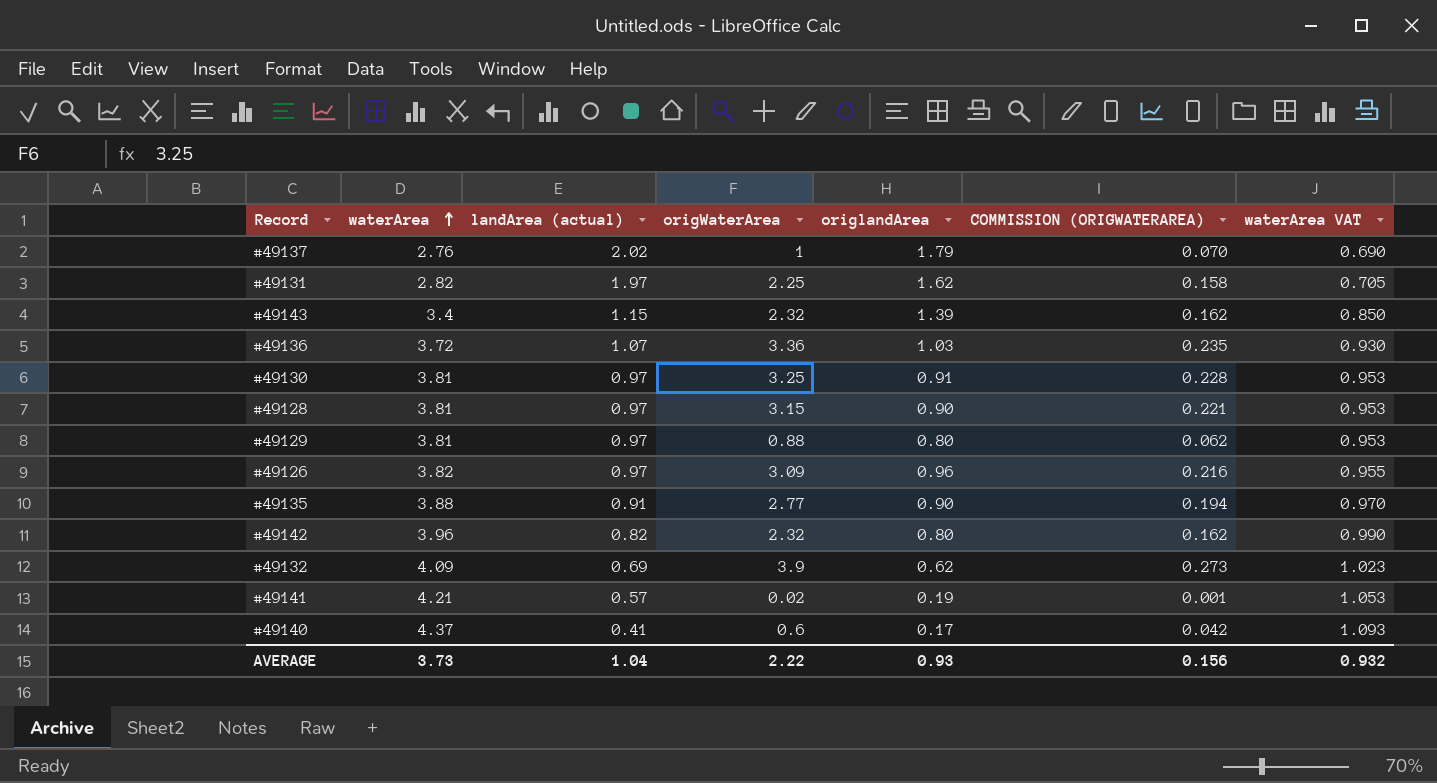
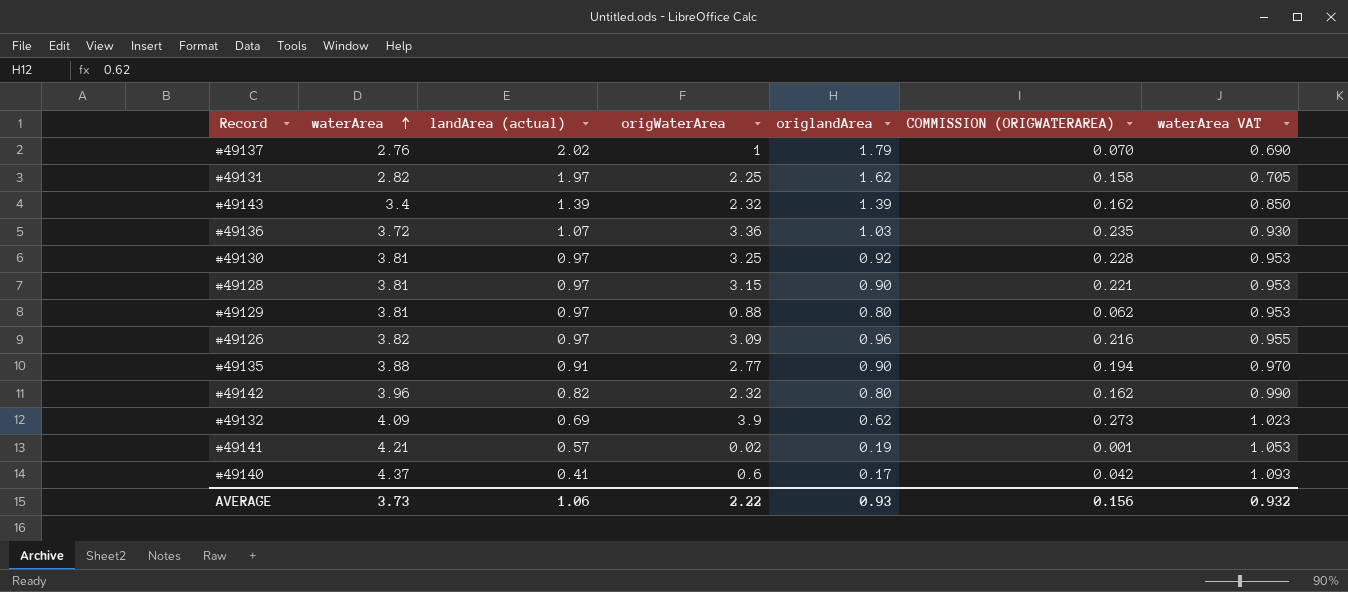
#49143 | landArea (actual): 1.15 -> 1.39
#49130 | origlandArea: 0.91 -> 0.92
AVERAGE | landArea (actual): 1.04 -> 1.06

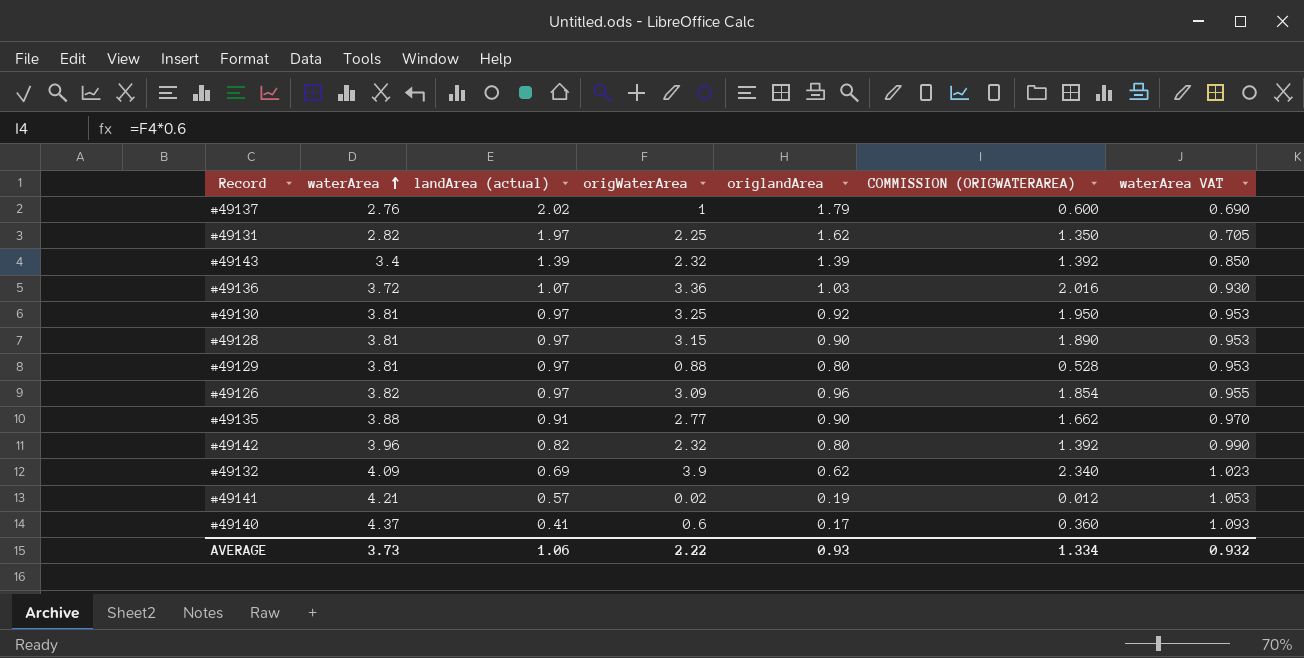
column COMMISSION (ORIGWATERAREA) | formula: [origWaterArea] * 0.07 -> [origWaterArea] * 0.6
AVERAGE | COMMISSION (ORIGWATERAREA): 0.156 -> 1.334

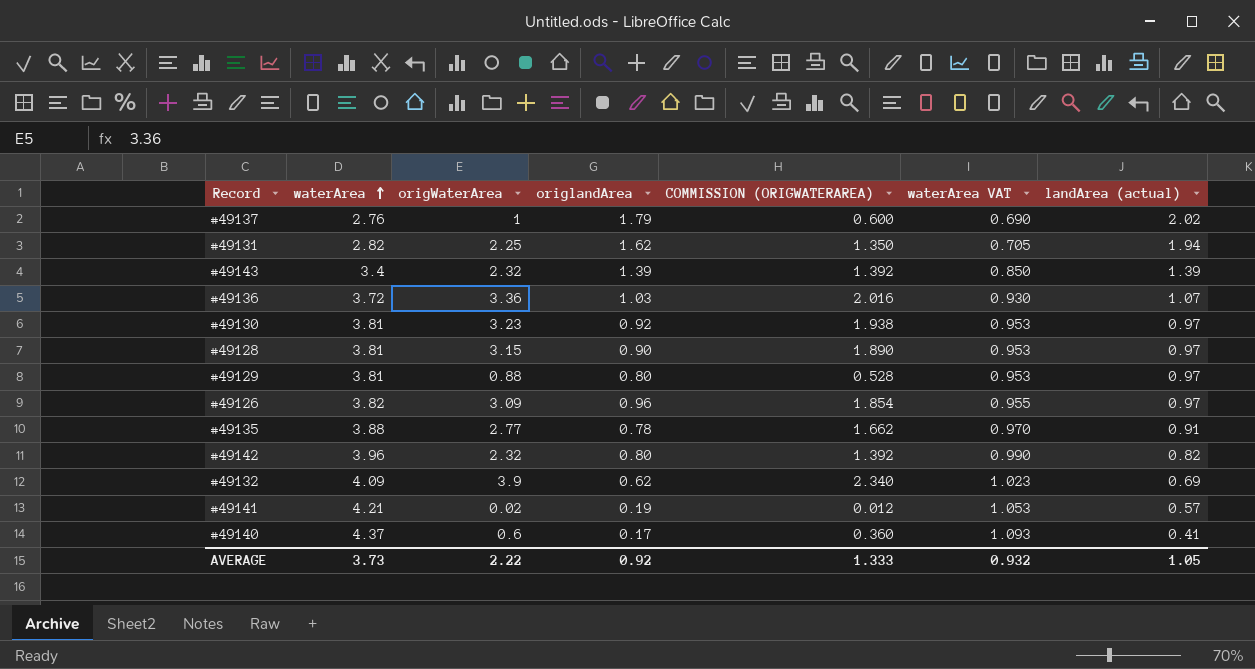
column landArea (actual) | position: 3 -> 7
#49131 | landArea (actual): 1.97 -> 1.94
#49130 | origWaterArea: 3.25 -> 3.23
#49130 | COMMISSION (ORIGWATERAREA): 1.950 -> 1.938
#49135 | origlandArea: 0.90 -> 0.78
AVERAGE | origlandArea: 0.93 -> 0.92
AVERAGE | COMMISSION (ORIGWATERAREA): 1.334 -> 1.333
AVERAGE | landArea (actual): 1.06 -> 1.05

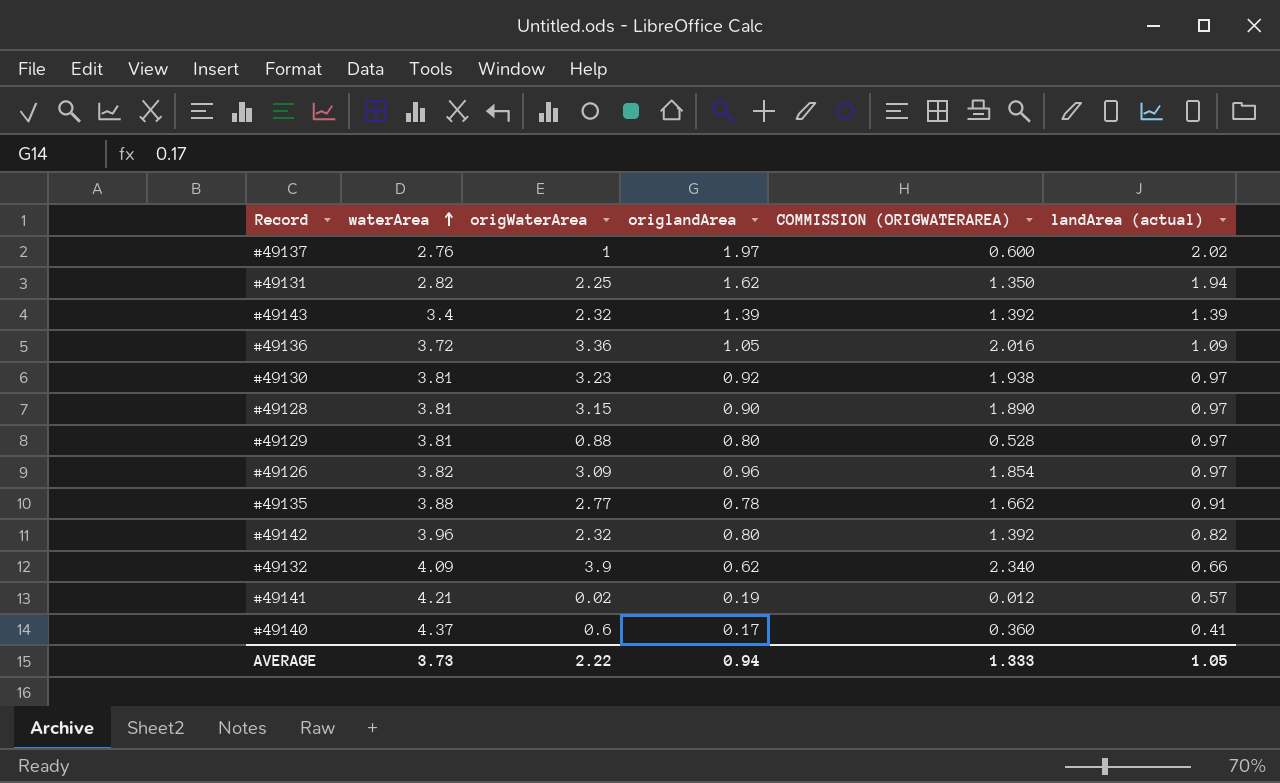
column waterArea VAT | formula: [waterArea] * 0.25 -> none
#49137 | origlandArea: 1.79 -> 1.97
#49136 | origlandArea: 1.03 -> 1.05
#49136 | landArea (actual): 1.07 -> 1.09
#49132 | landArea (actual): 0.69 -> 0.66
AVERAGE | origlandArea: 0.92 -> 0.94

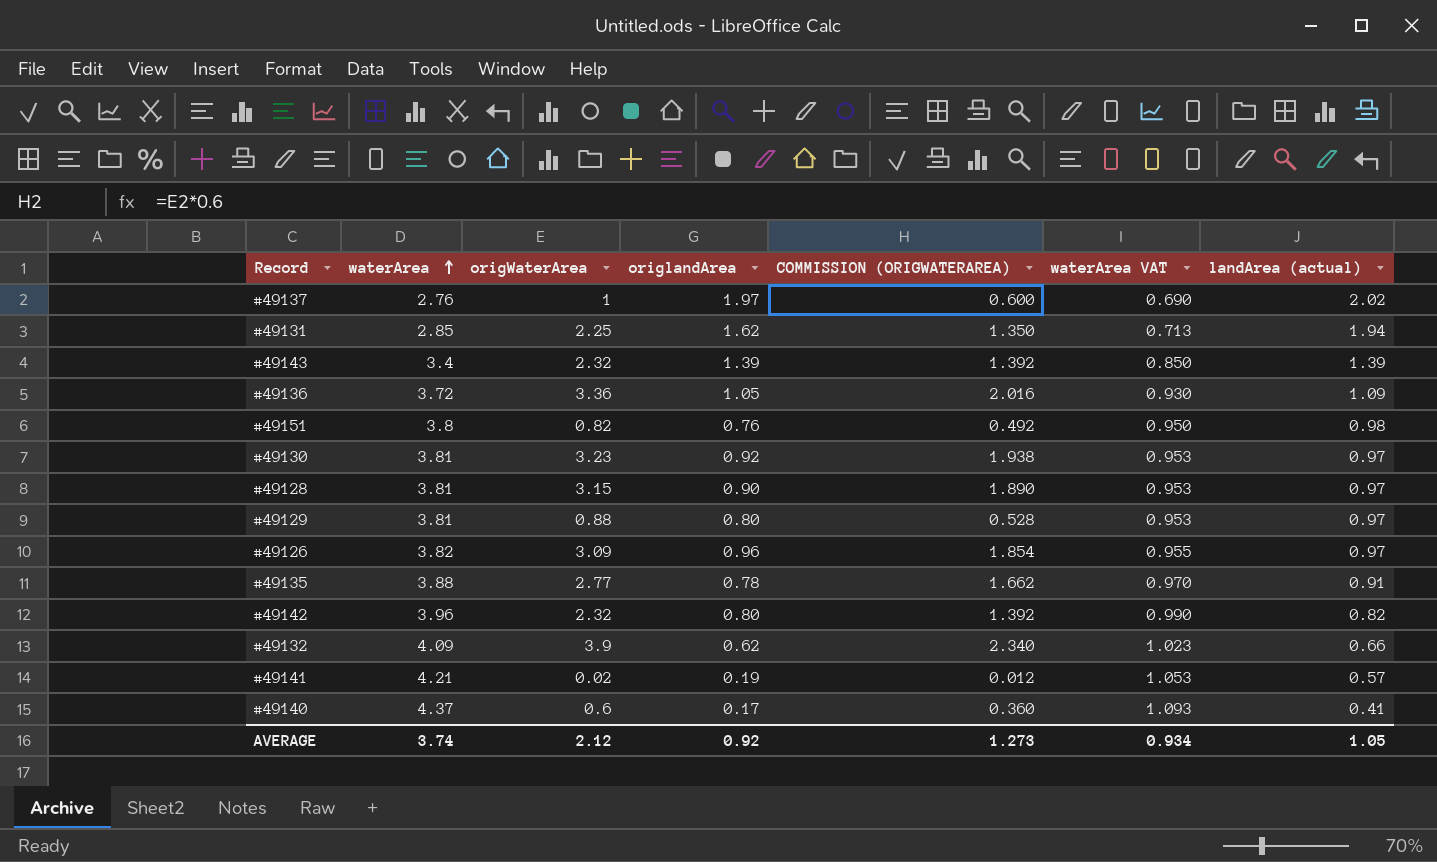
column waterArea VAT | formula: none -> [waterArea] * 0.25
#49131 | waterArea: 2.82 -> 2.85
row #49151: none -> 3.8 | 0.82 | 0.76 | 0.492 | 0.950 | 0.98
AVERAGE | waterArea: 3.73 -> 3.74
AVERAGE | origWaterArea: 2.22 -> 2.12
AVERAGE | origlandArea: 0.94 -> 0.92
AVERAGE | COMMISSION (ORIGWATERAREA): 1.333 -> 1.273

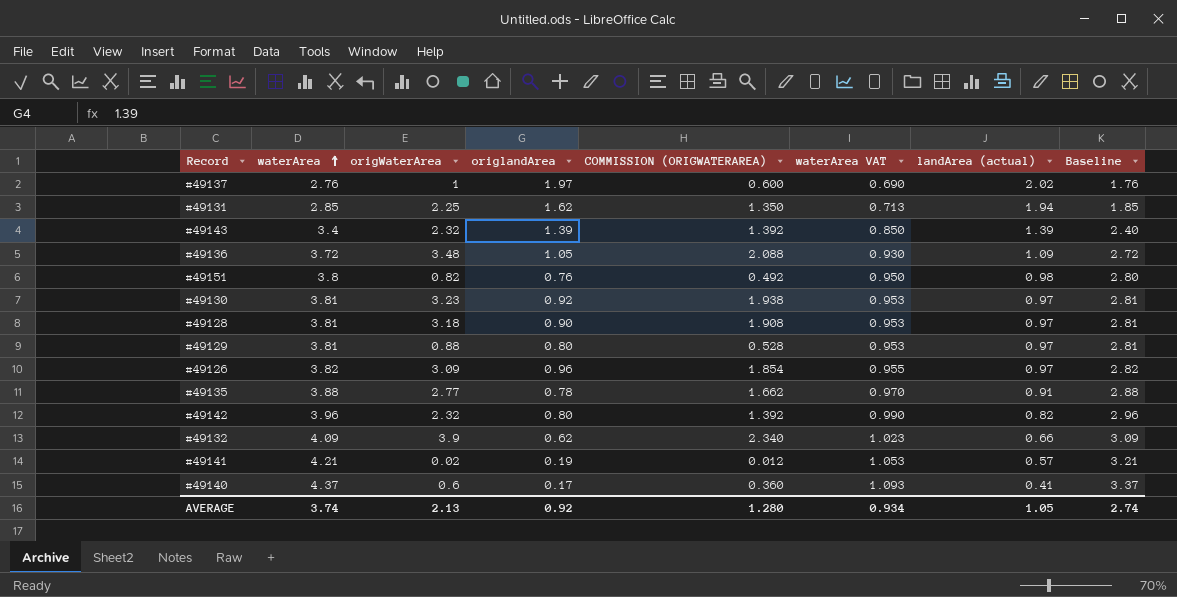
column Baseline | formula: none -> [waterArea] - 1
#49136 | origWaterArea: 3.36 -> 3.48
#49136 | COMMISSION (ORIGWATERAREA): 2.016 -> 2.088
#49128 | origWaterArea: 3.15 -> 3.18
#49128 | COMMISSION (ORIGWATERAREA): 1.890 -> 1.908
AVERAGE | origWaterArea: 2.12 -> 2.13
AVERAGE | COMMISSION (ORIGWATERAREA): 1.273 -> 1.280

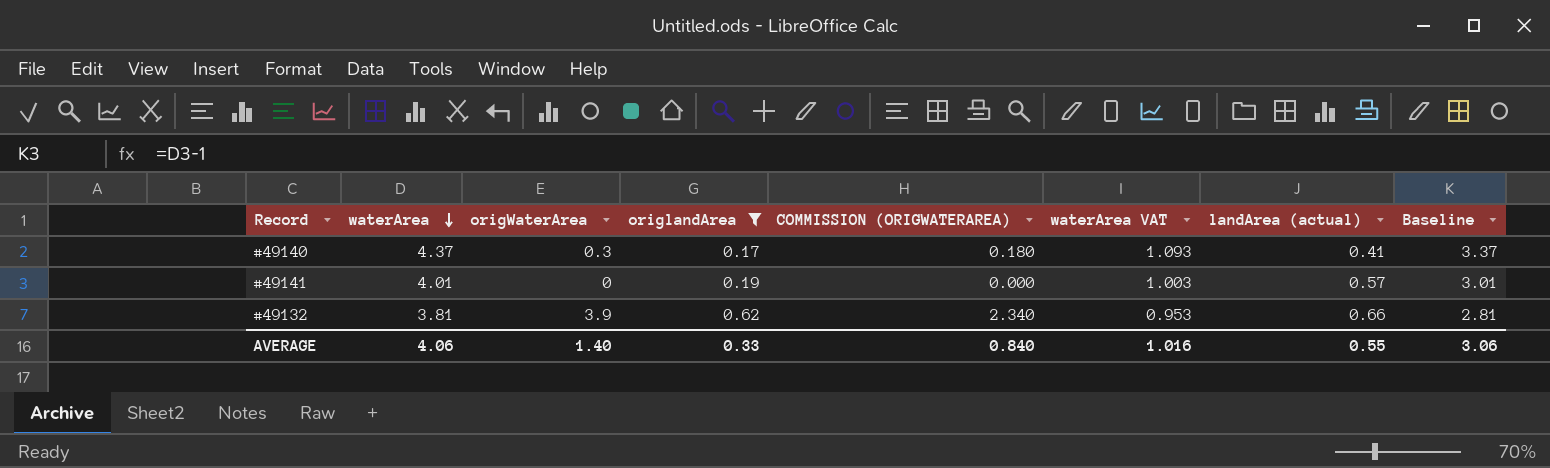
filter: none -> origlandArea <= 0.62
row order: waterArea ascending -> waterArea descending
#49140 | origWaterArea: 0.6 -> 0.3
#49140 | COMMISSION (ORIGWATERAREA): 0.360 -> 0.180
#49141 | waterArea: 4.21 -> 4.01
#49141 | origWaterArea: 0.02 -> 0
#49141 | COMMISSION (ORIGWATERAREA): 0.012 -> 0.000
#49141 | waterArea VAT: 1.053 -> 1.003
#49141 | Baseline: 3.21 -> 3.01
#49132 | waterArea: 4.09 -> 3.81
#49132 | waterArea VAT: 1.023 -> 0.953
#49132 | Baseline: 3.09 -> 2.81
AVERAGE | waterArea: 3.74 -> 4.06
AVERAGE | origWaterArea: 2.13 -> 1.40
AVERAGE | origlandArea: 0.92 -> 0.33
AVERAGE | COMMISSION (ORIGWATERAREA): 1.280 -> 0.840
AVERAGE | waterArea VAT: 0.934 -> 1.016
AVERAGE | landArea (actual): 1.05 -> 0.55
AVERAGE | Baseline: 2.74 -> 3.06

